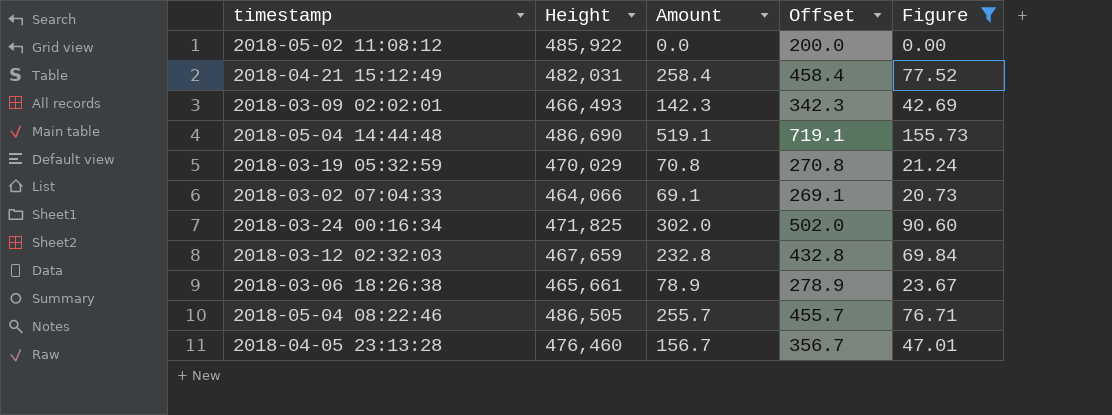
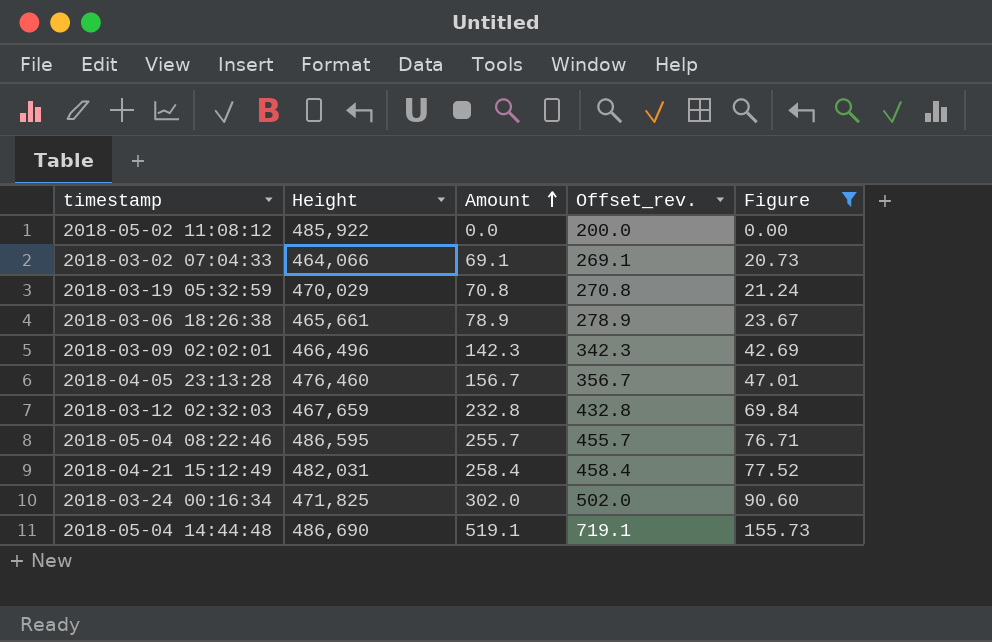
row order: none -> Amount ascending
column name: Offset -> Offset_rev.
2018-03-09 02:02:01 | Height: 466,493 -> 466,496
2018-05-04 08:22:46 | Height: 486,505 -> 486,595

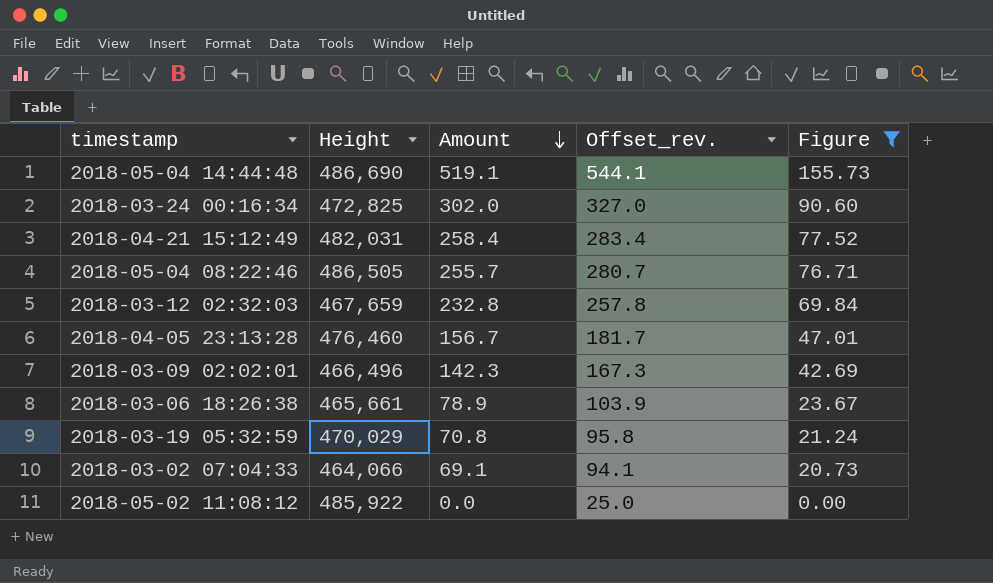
row order: Amount ascending -> Amount descending
column Offset_rev. | formula: [Amount] + 200 -> [Amount] + 25
2018-03-24 00:16:34 | Height: 471,825 -> 472,825
2018-05-04 08:22:46 | Height: 486,595 -> 486,505

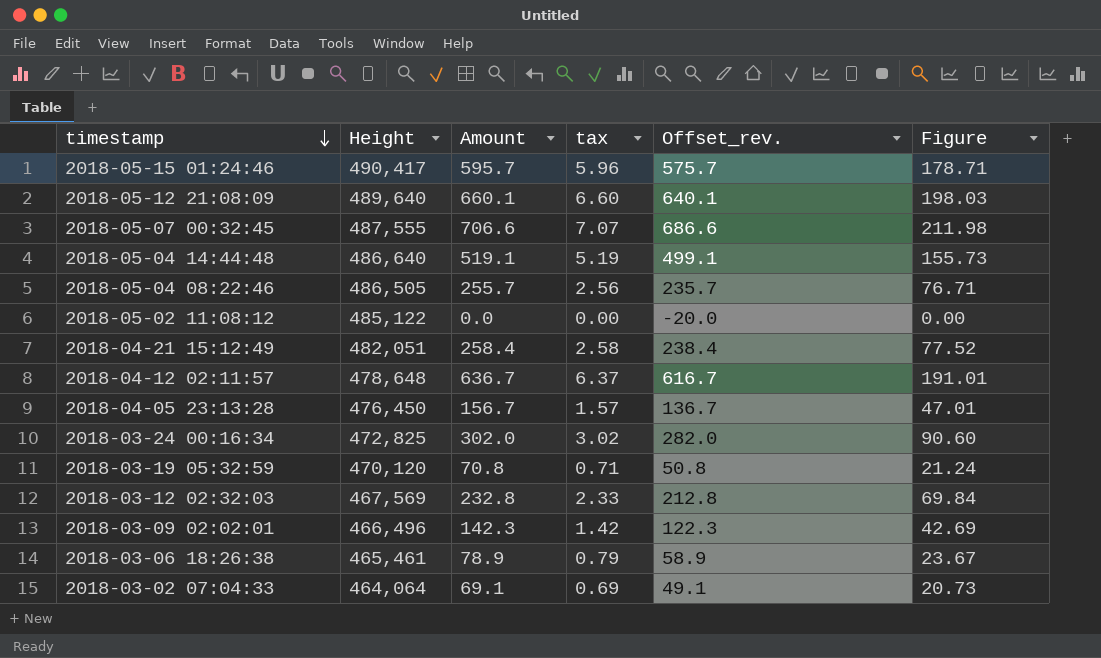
filter: Figure <= 155.73 -> none
row order: Amount descending -> timestamp descending
column tax | formula: none -> [Amount] * 0.01
column Offset_rev. | formula: [Amount] + 25 -> [Amount] - 20
2018-05-04 14:44:48 | Height: 486,690 -> 486,640
2018-05-02 11:08:12 | Height: 485,922 -> 485,122
2018-04-21 15:12:49 | Height: 482,031 -> 482,051
2018-04-05 23:13:28 | Height: 476,460 -> 476,450
2018-03-19 05:32:59 | Height: 470,029 -> 470,120
2018-03-12 02:32:03 | Height: 467,659 -> 467,569
2018-03-06 18:26:38 | Height: 465,661 -> 465,461
2018-03-02 07:04:33 | Height: 464,066 -> 464,064

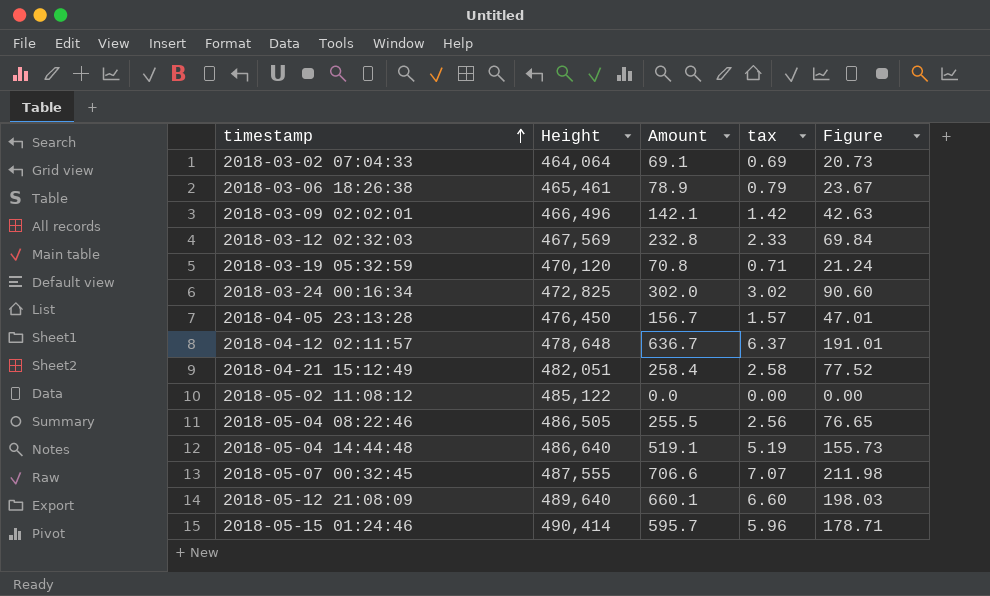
row order: timestamp descending -> timestamp ascending
column Offset_rev. | formula: [Amount] - 20 -> none
2018-03-09 02:02:01 | Amount: 142.3 -> 142.1
2018-03-09 02:02:01 | Figure: 42.69 -> 42.63
2018-05-04 08:22:46 | Amount: 255.7 -> 255.5
2018-05-04 08:22:46 | Figure: 76.71 -> 76.65
2018-05-15 01:24:46 | Height: 490,417 -> 490,414

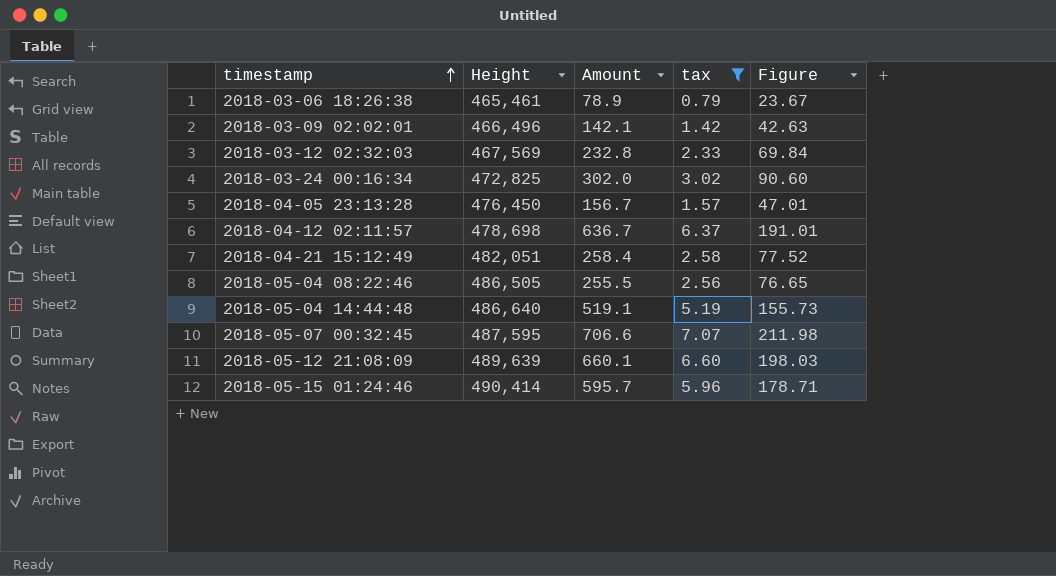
filter: none -> tax >= 0.79
2018-04-12 02:11:57 | Height: 478,648 -> 478,698
2018-05-07 00:32:45 | Height: 487,555 -> 487,595
2018-05-12 21:08:09 | Height: 489,640 -> 489,639

